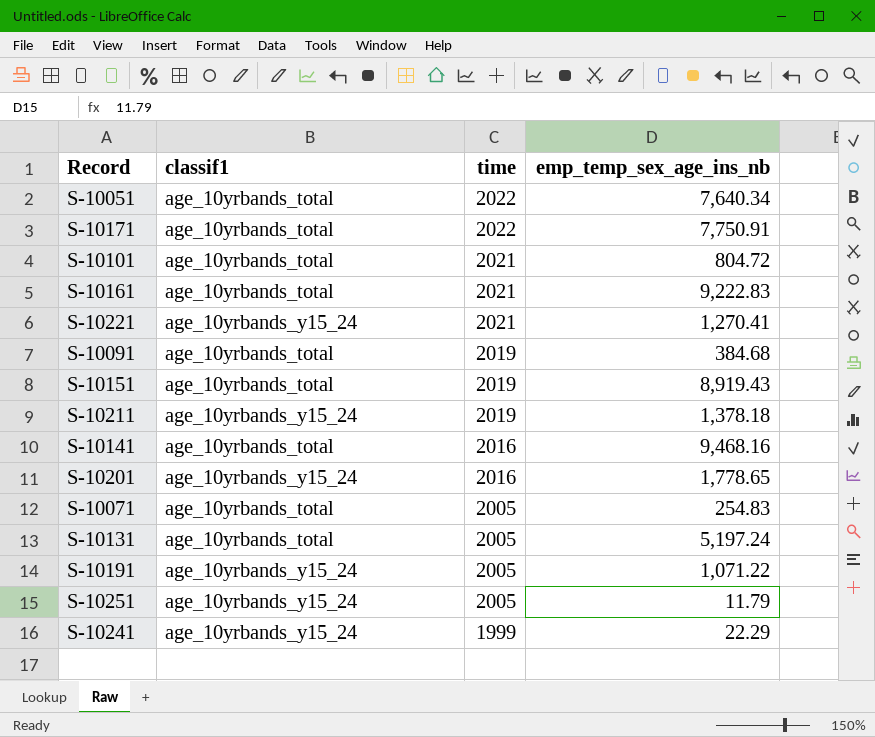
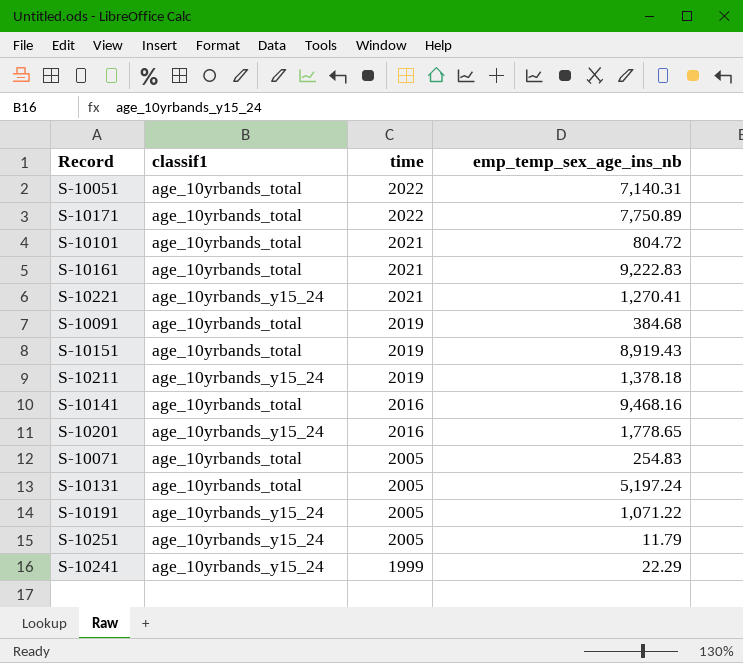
S-10051 | emp_temp_sex_age_ins_nb: 7,640.34 -> 7,140.31
S-10171 | emp_temp_sex_age_ins_nb: 7,750.91 -> 7,750.89

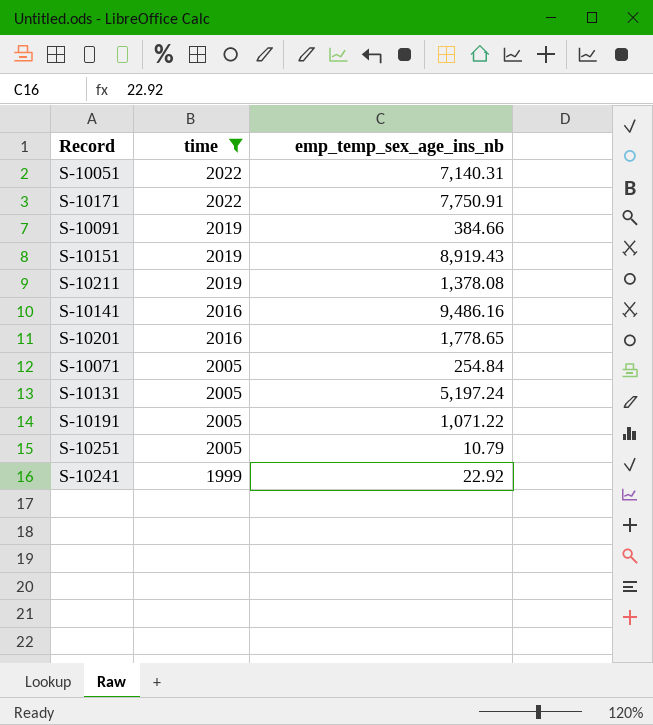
filter: none -> time != 2021
column classif1 | position: 2 -> none
S-10171 | emp_temp_sex_age_ins_nb: 7,750.89 -> 7,750.91
S-10091 | emp_temp_sex_age_ins_nb: 384.68 -> 384.66
S-10211 | emp_temp_sex_age_ins_nb: 1,378.18 -> 1,378.08
S-10141 | emp_temp_sex_age_ins_nb: 9,468.16 -> 9,486.16
S-10071 | emp_temp_sex_age_ins_nb: 254.83 -> 254.84
S-10251 | emp_temp_sex_age_ins_nb: 11.79 -> 10.79
S-10241 | emp_temp_sex_age_ins_nb: 22.29 -> 22.92

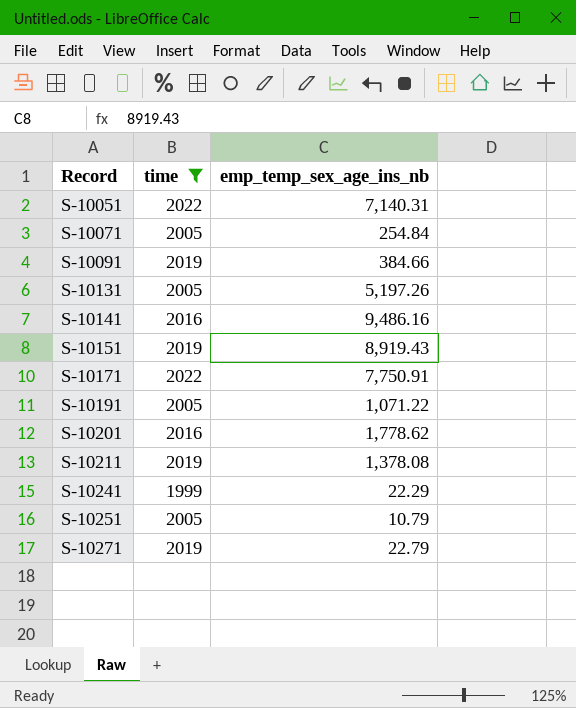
row order: time descending -> Record ascending
S-10131 | emp_temp_sex_age_ins_nb: 5,197.24 -> 5,197.26
S-10201 | emp_temp_sex_age_ins_nb: 1,778.65 -> 1,778.62
S-10241 | emp_temp_sex_age_ins_nb: 22.92 -> 22.29
row S-10271: none -> 2019 | 22.79

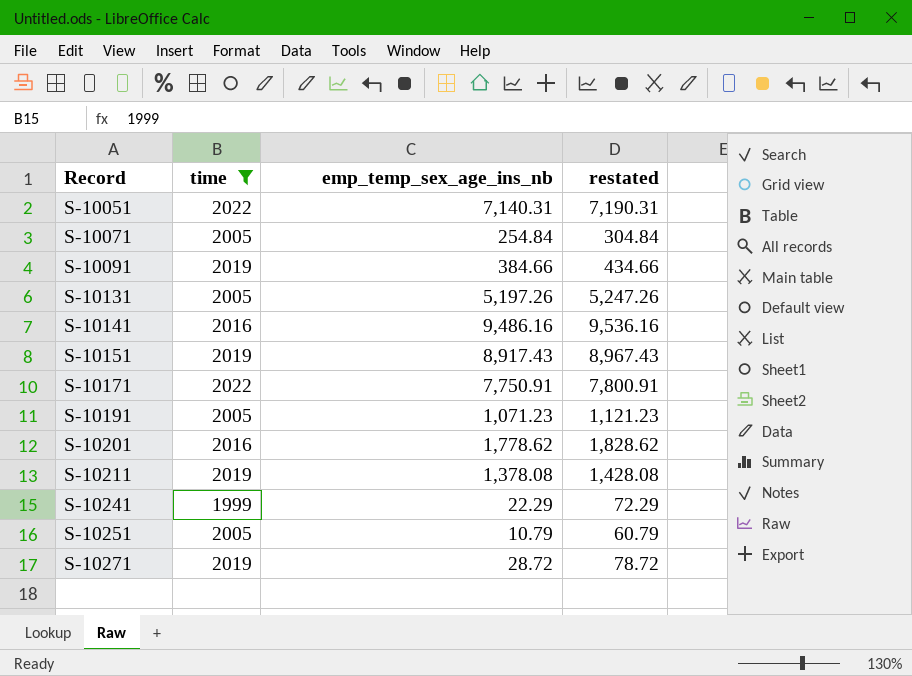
column restated | formula: none -> [emp_temp_sex_age_ins_nb] + 50
S-10151 | emp_temp_sex_age_ins_nb: 8,919.43 -> 8,917.43
S-10191 | emp_temp_sex_age_ins_nb: 1,071.22 -> 1,071.23
S-10271 | emp_temp_sex_age_ins_nb: 22.79 -> 28.72

